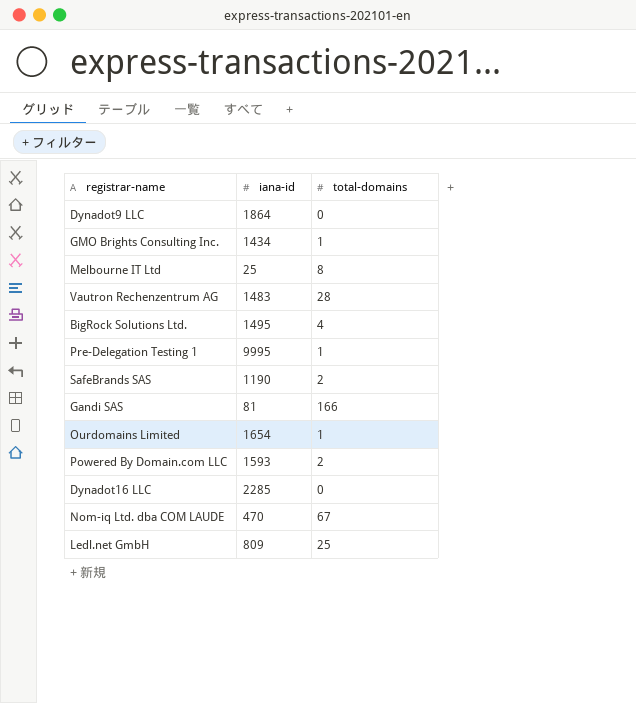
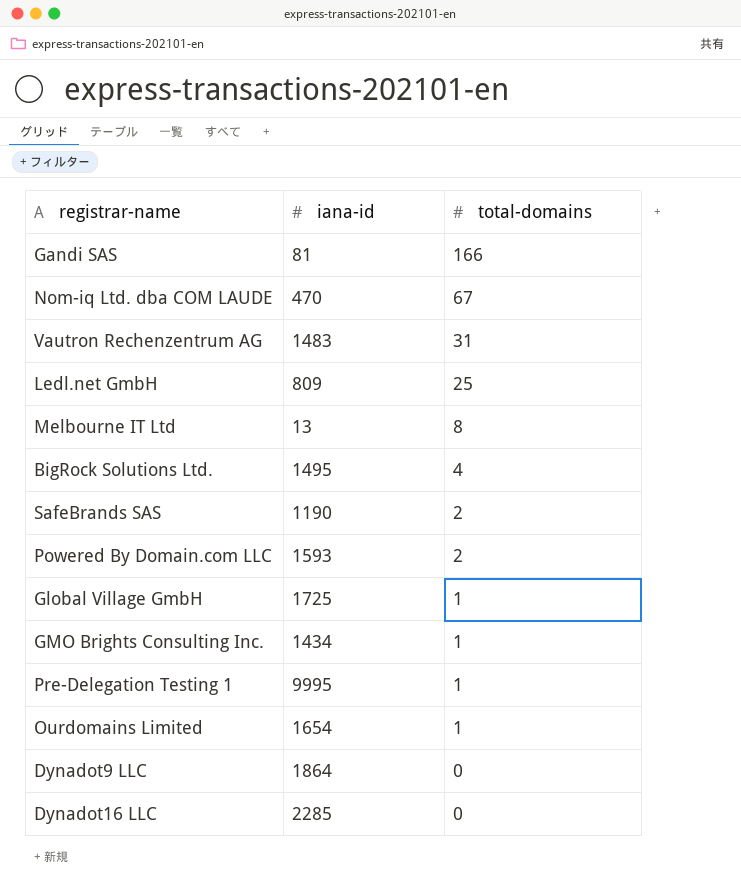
row order: none -> total-domains descending
Vautron Rechenzentrum AG | total-domains: 28 -> 31
Melbourne IT Ltd | iana-id: 25 -> 13
row Global Village GmbH: none -> 1725 | 1

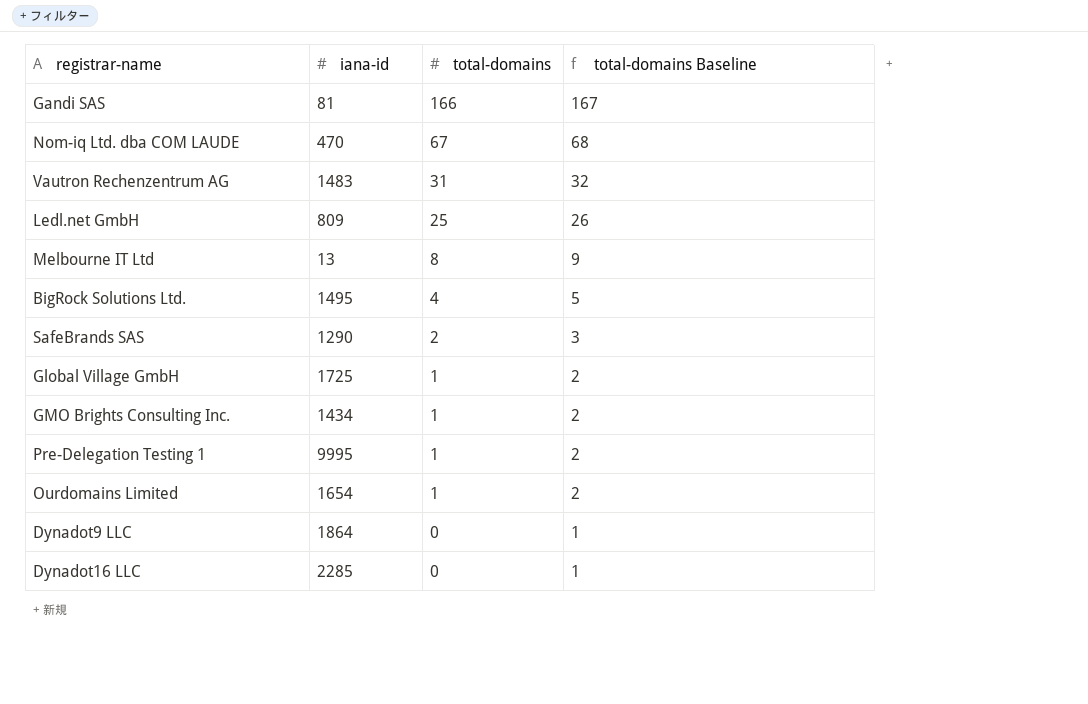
column total-domains Baseline | formula: none -> [total-domains] + 1
row Powered By Domain.com LLC: 1593 | 2 -> none
SafeBrands SAS | iana-id: 1190 -> 1290

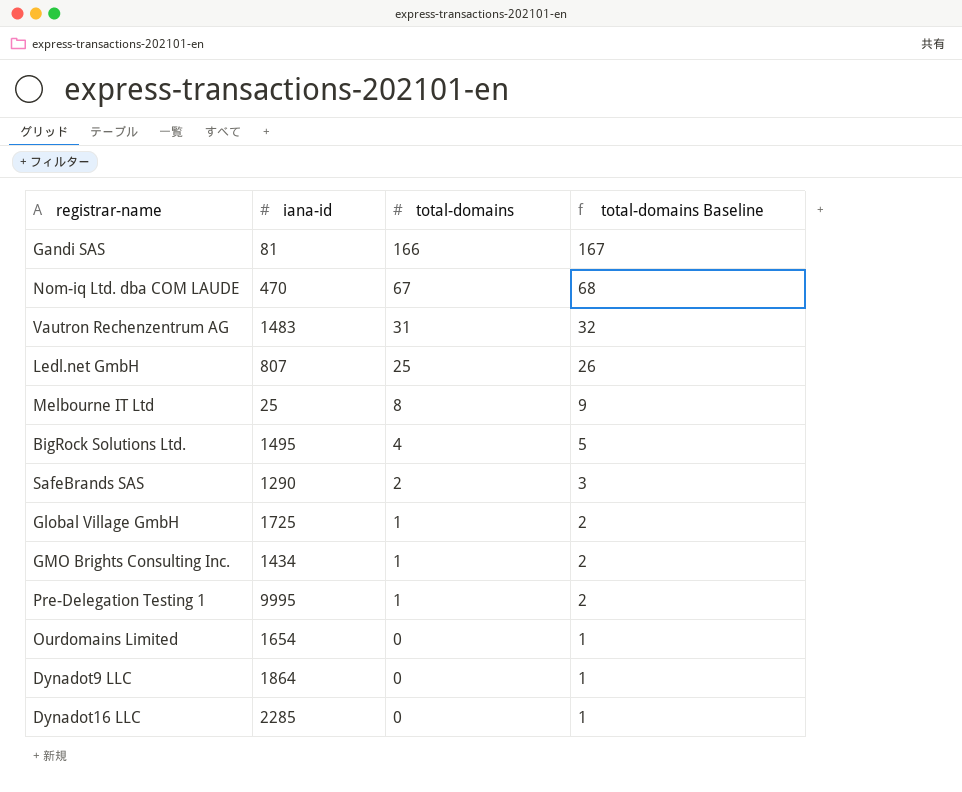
Ledl.net GmbH | iana-id: 809 -> 807
Melbourne IT Ltd | iana-id: 13 -> 25
Ourdomains Limited | total-domains: 1 -> 0
Ourdomains Limited | total-domains Baseline: 2 -> 1

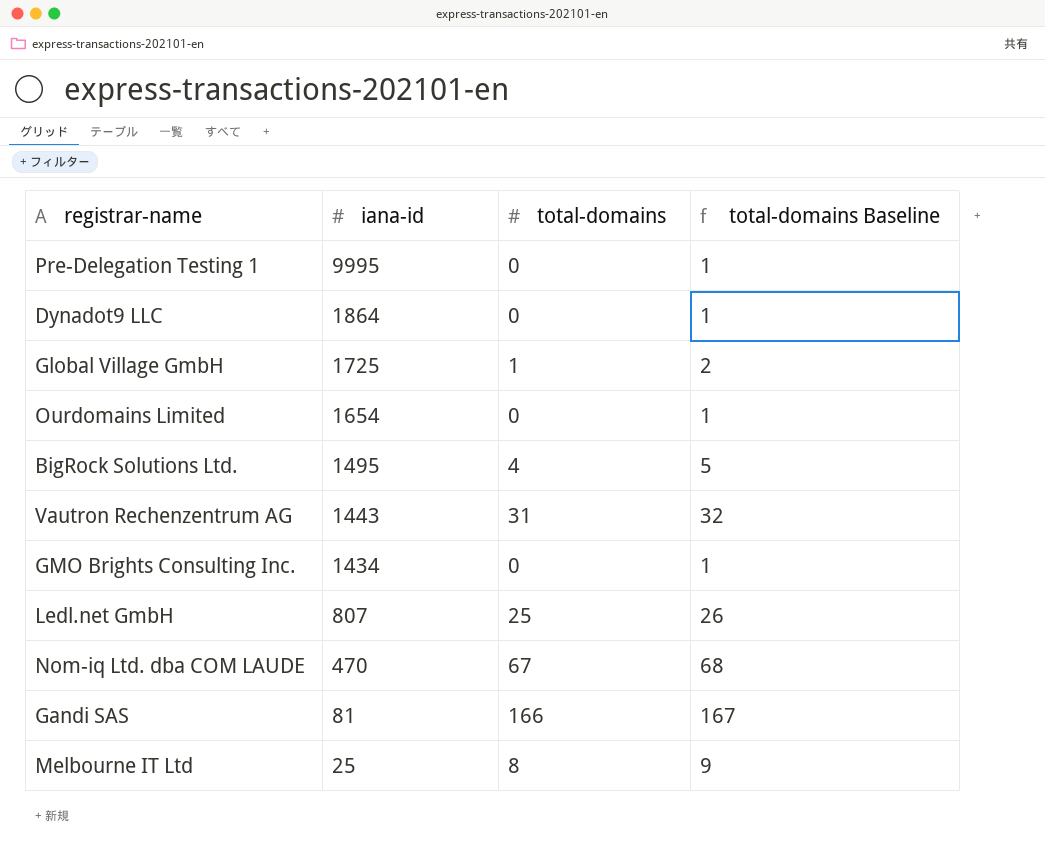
row order: total-domains descending -> iana-id descending
row SafeBrands SAS: 1290 | 2 | 3 -> none
row Dynadot16 LLC: 2285 | 0 | 1 -> none
Pre-Delegation Testing 1 | total-domains: 1 -> 0
Pre-Delegation Testing 1 | total-domains Baseline: 2 -> 1
Vautron Rechenzentrum AG | iana-id: 1483 -> 1443
GMO Brights Consulting Inc. | total-domains: 1 -> 0
GMO Brights Consulting Inc. | total-domains Baseline: 2 -> 1

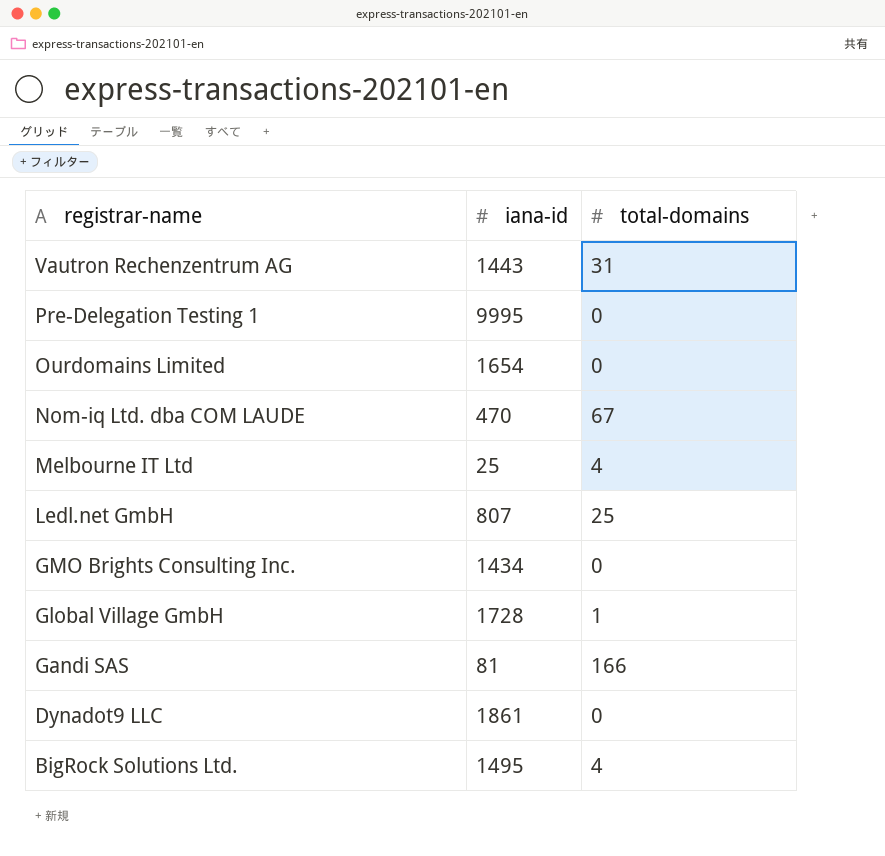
row order: iana-id descending -> registrar-name descending
column total-domains Baseline | formula: [total-domains] + 1 -> none
Melbourne IT Ltd | total-domains: 8 -> 4
Global Village GmbH | iana-id: 1725 -> 1728
Dynadot9 LLC | iana-id: 1864 -> 1861

